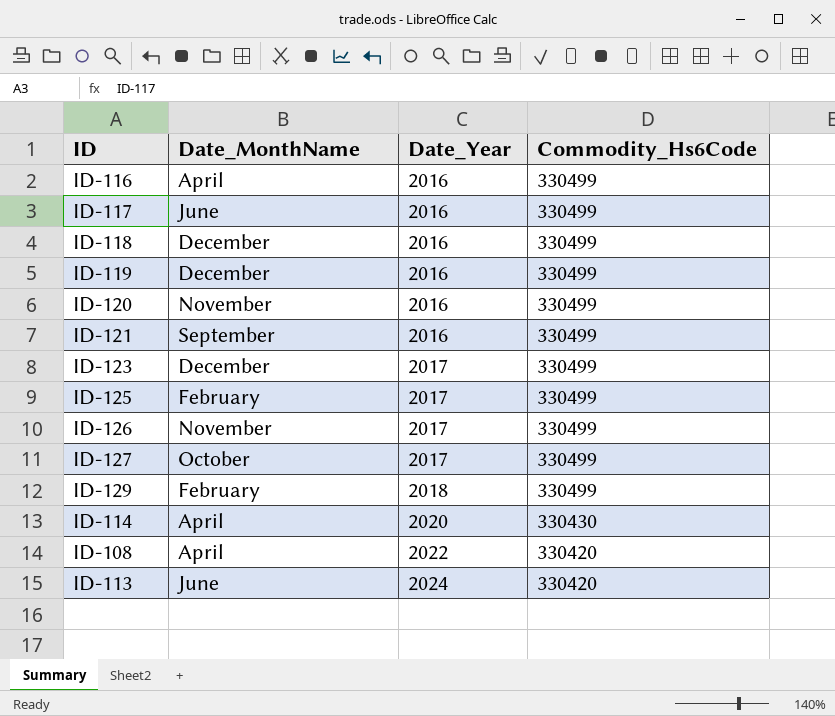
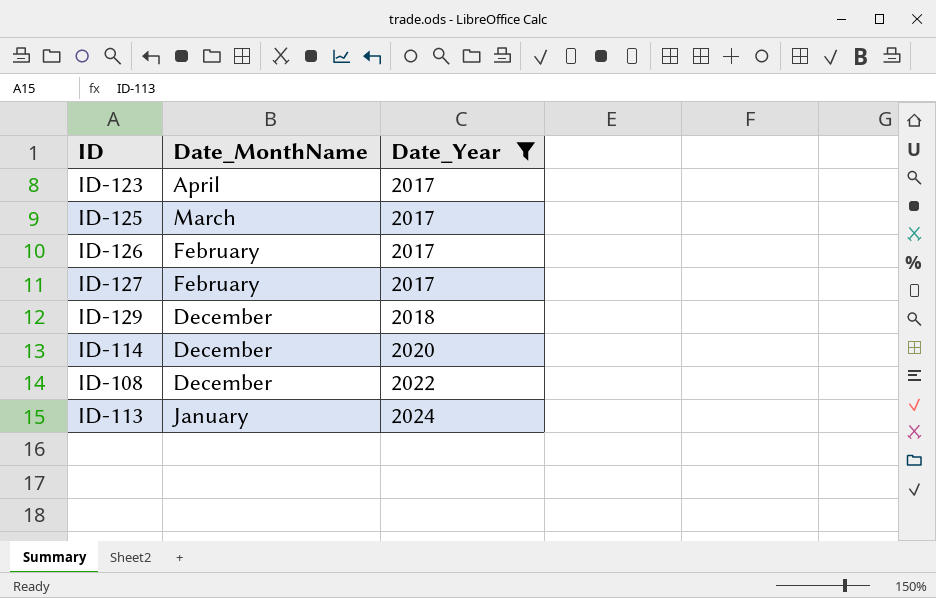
filter: none -> Date_Year != 2016
column Commodity_Hs6Code | position: 4 -> none
ID-123 | Date_MonthName: December -> April
ID-125 | Date_MonthName: February -> March
ID-126 | Date_MonthName: November -> February
ID-127 | Date_MonthName: October -> February
ID-129 | Date_MonthName: February -> December
ID-114 | Date_MonthName: April -> December
ID-108 | Date_MonthName: April -> December
ID-113 | Date_MonthName: June -> January

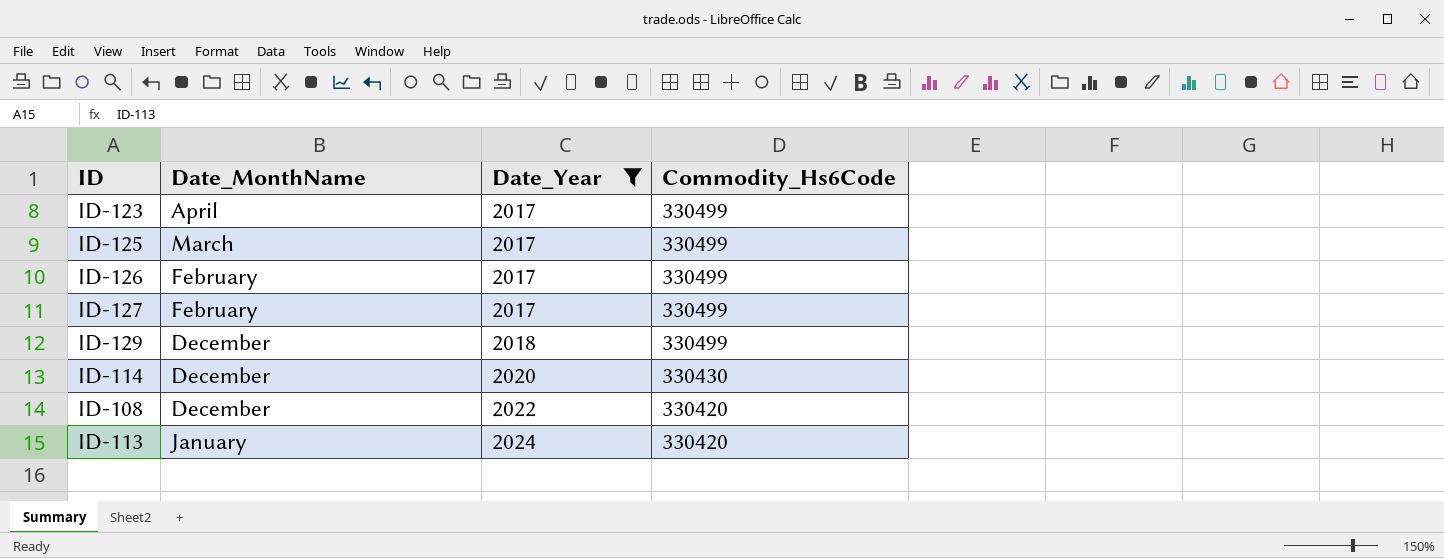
column Commodity_Hs6Code | position: none -> 4

